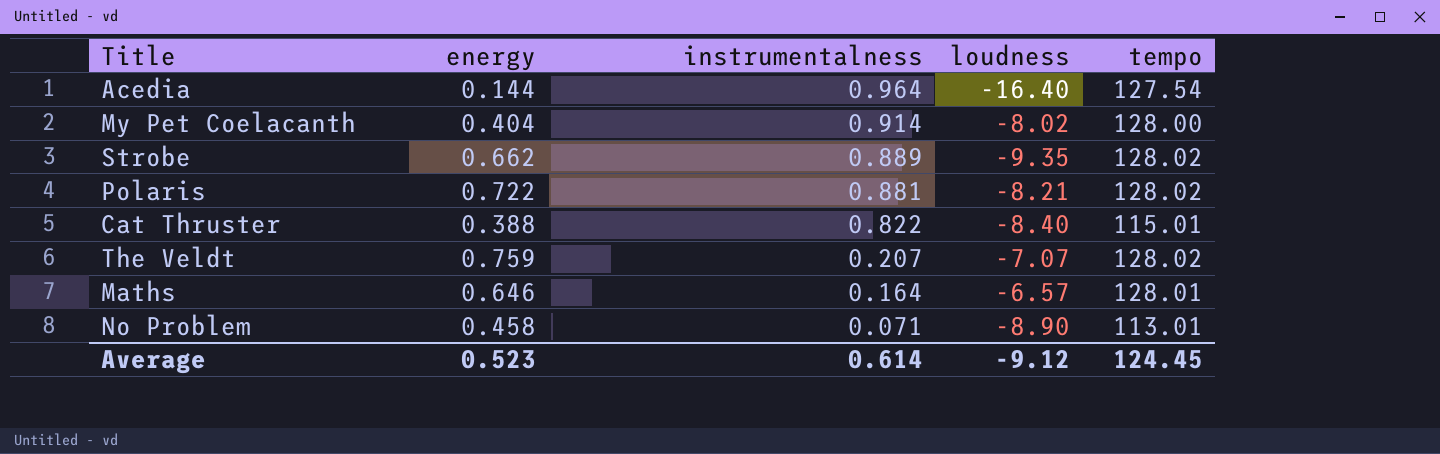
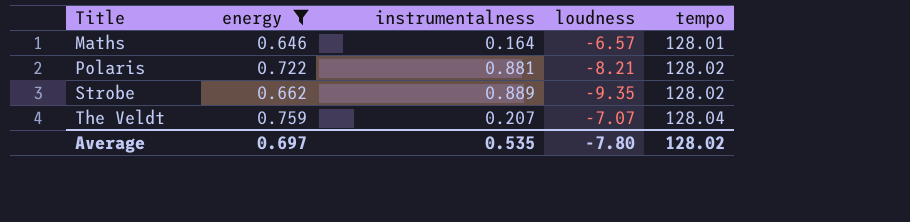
filter: none -> energy >= 0.646
row order: instrumentalness descending -> Title ascending
The Veldt | tempo: 128.02 -> 128.04
Average | energy: 0.523 -> 0.697
Average | instrumentalness: 0.614 -> 0.535
Average | loudness: -9.12 -> -7.80
Average | tempo: 124.45 -> 128.02

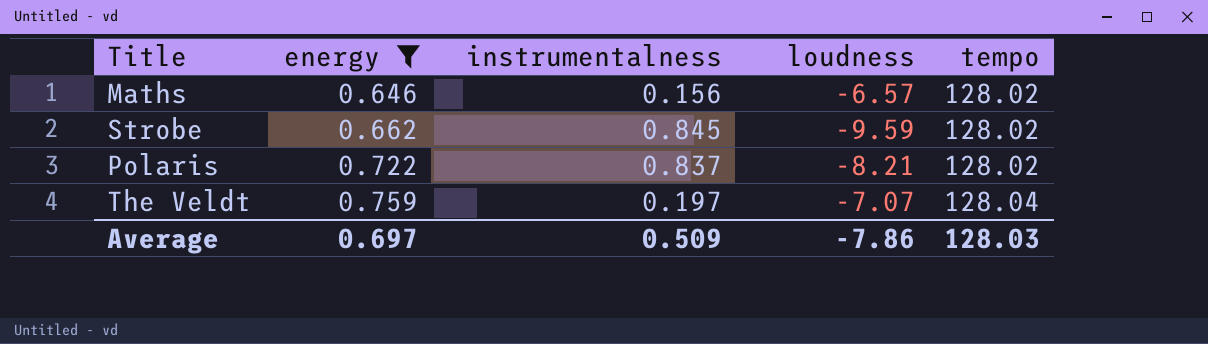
row order: Title ascending -> energy ascending
Maths | instrumentalness: 0.164 -> 0.156
Maths | tempo: 128.01 -> 128.02
Strobe | instrumentalness: 0.889 -> 0.845
Strobe | loudness: -9.35 -> -9.59
Polaris | instrumentalness: 0.881 -> 0.837
The Veldt | instrumentalness: 0.207 -> 0.197
Average | instrumentalness: 0.535 -> 0.509
Average | loudness: -7.80 -> -7.86
Average | tempo: 128.02 -> 128.03

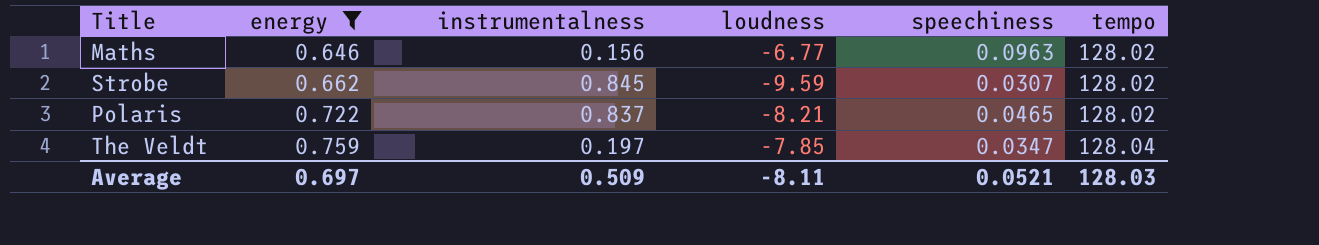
column speechiness | position: none -> 5
Maths | loudness: -6.57 -> -6.77
The Veldt | loudness: -7.07 -> -7.85
Average | loudness: -7.86 -> -8.11

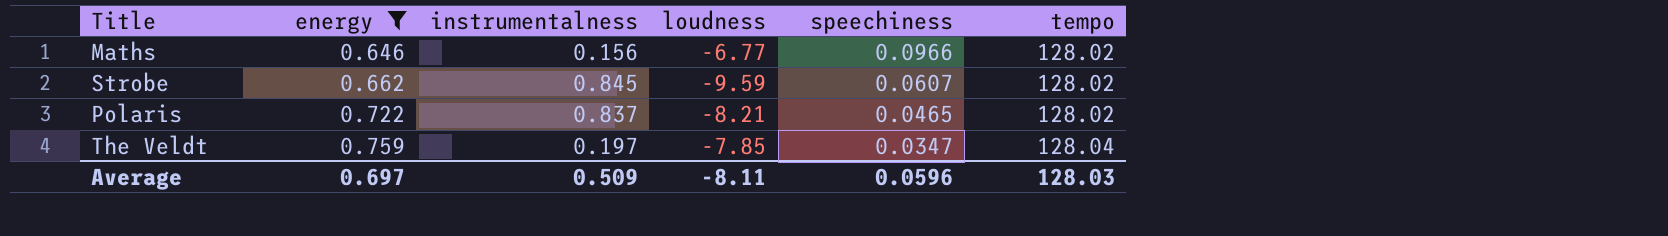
Maths | speechiness: 0.0963 -> 0.0966
Strobe | speechiness: 0.0307 -> 0.0607
Average | speechiness: 0.0521 -> 0.0596

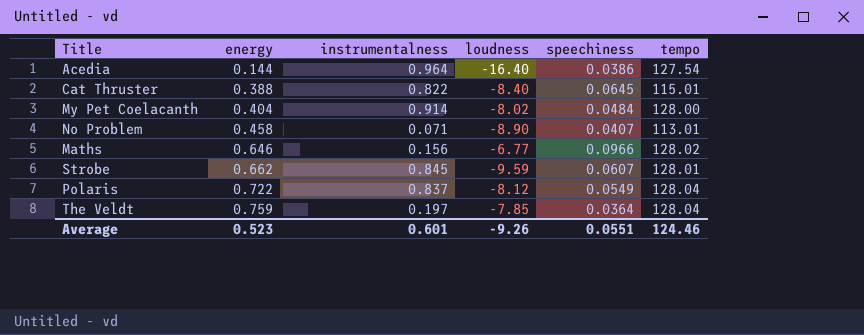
filter: energy >= 0.646 -> none
Strobe | tempo: 128.02 -> 128.01
Polaris | loudness: -8.21 -> -8.12
Polaris | speechiness: 0.0465 -> 0.0549
Polaris | tempo: 128.02 -> 128.04
The Veldt | speechiness: 0.0347 -> 0.0364
Average | energy: 0.697 -> 0.523
Average | instrumentalness: 0.509 -> 0.601
Average | loudness: -8.11 -> -9.26
Average | speechiness: 0.0596 -> 0.0551
Average | tempo: 128.03 -> 124.46

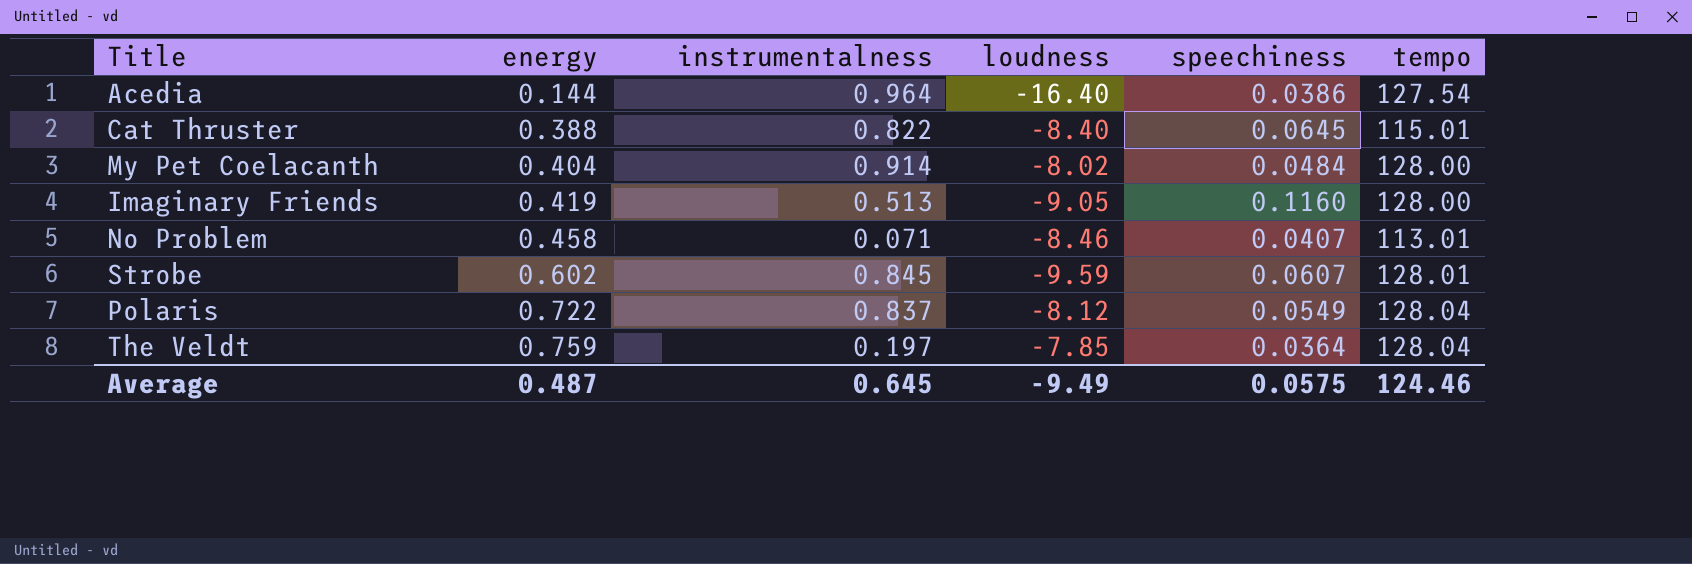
row Maths: 0.646 | 0.156 | -6.77 | 0.0966 | 128.02 -> none
row Imaginary Friends: none -> 0.419 | 0.513 | -9.05 | 0.1160 | 128.00
No Problem | loudness: -8.90 -> -8.46
Strobe | energy: 0.662 -> 0.602
Average | energy: 0.523 -> 0.487
Average | instrumentalness: 0.601 -> 0.645
Average | loudness: -9.26 -> -9.49
Average | speechiness: 0.0551 -> 0.0575

